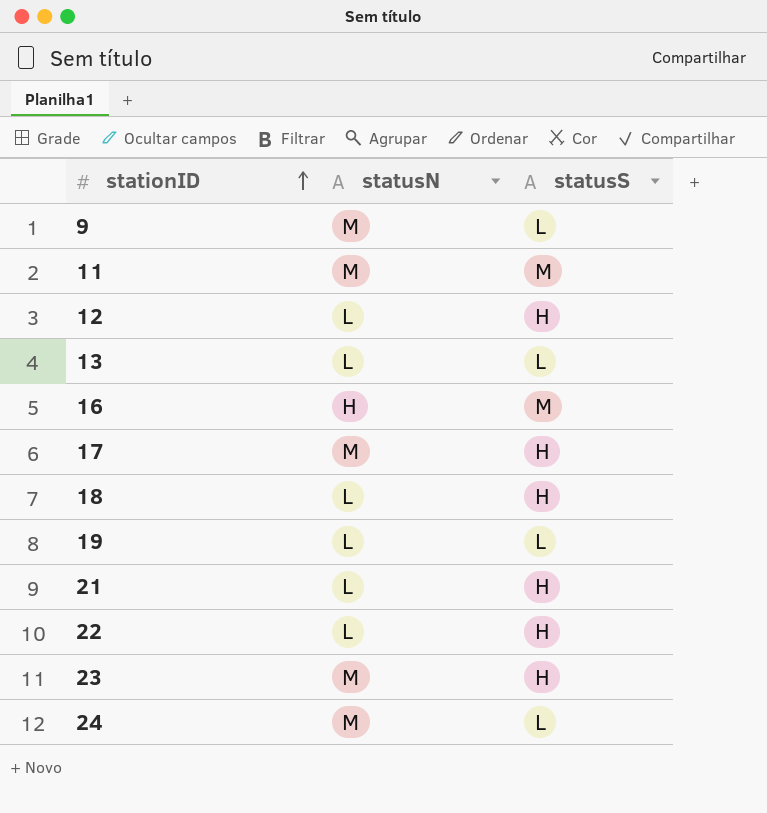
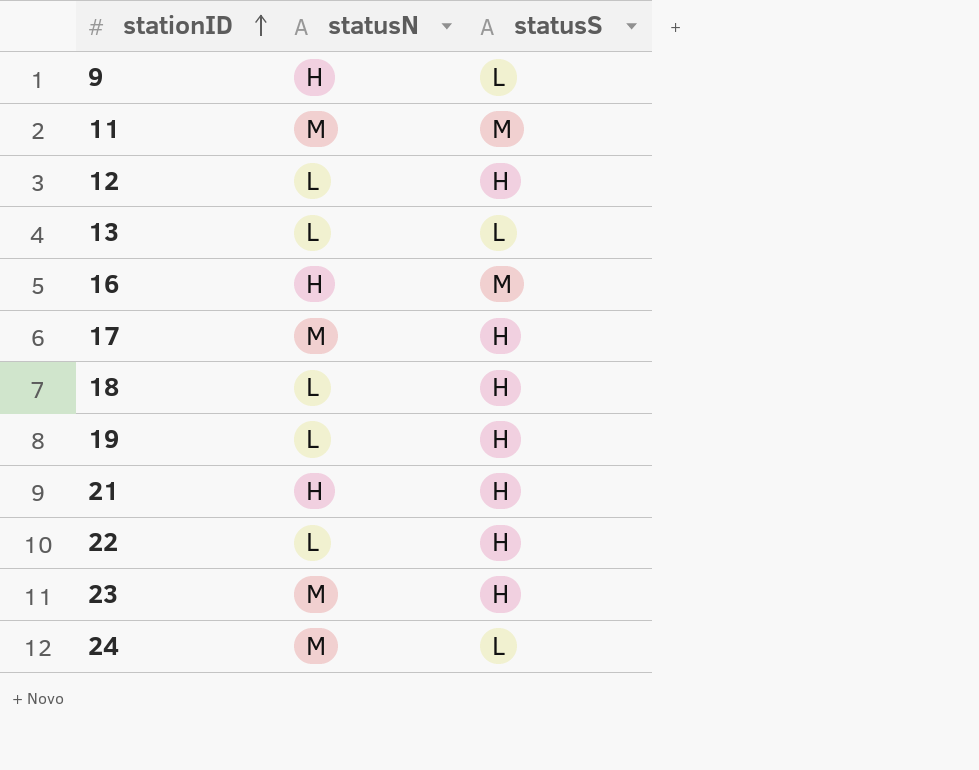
9 | statusN: M -> H
19 | statusS: L -> H
21 | statusN: L -> H

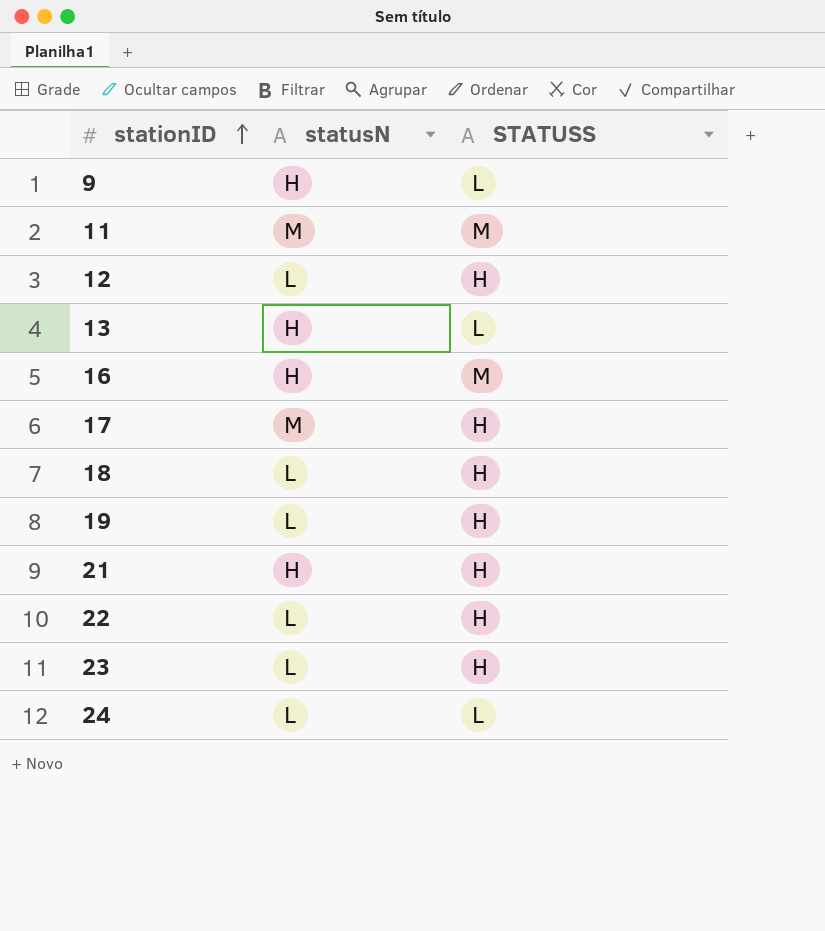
column name: statusS -> STATUSS
13 | statusN: L -> H
23 | statusN: M -> L
24 | statusN: M -> L

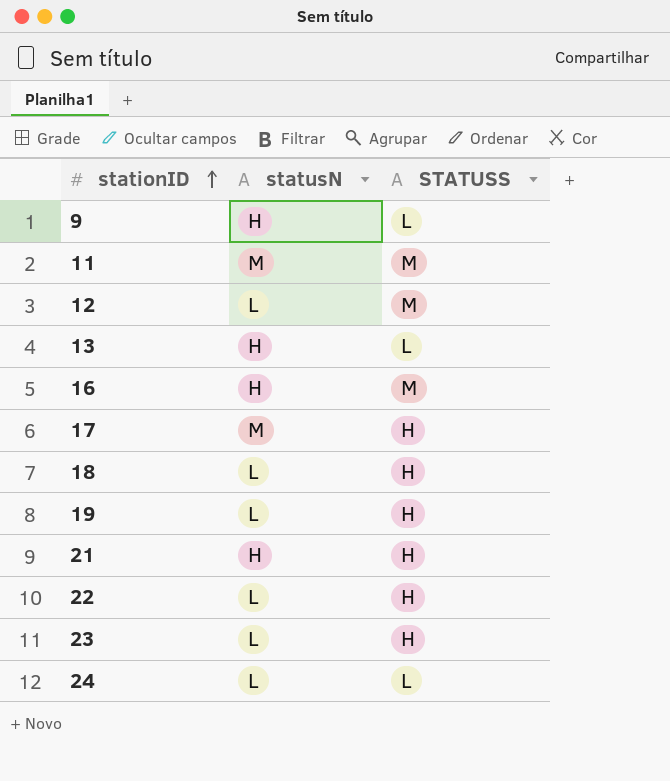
12 | STATUSS: H -> M

